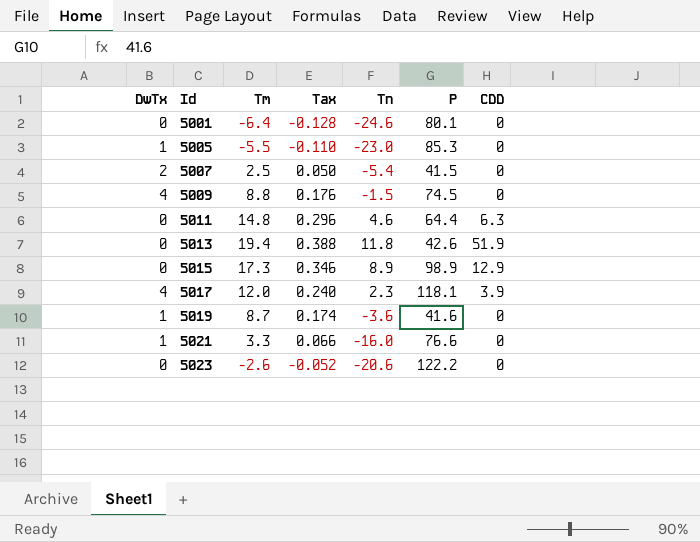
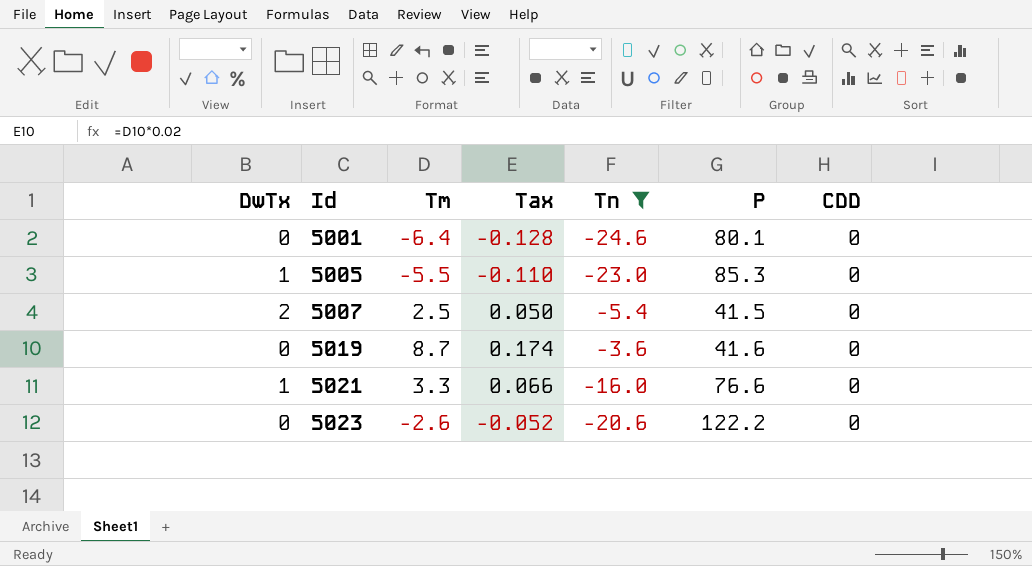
filter: none -> Tn <= -3.6
5019 | DwTx: 1 -> 0

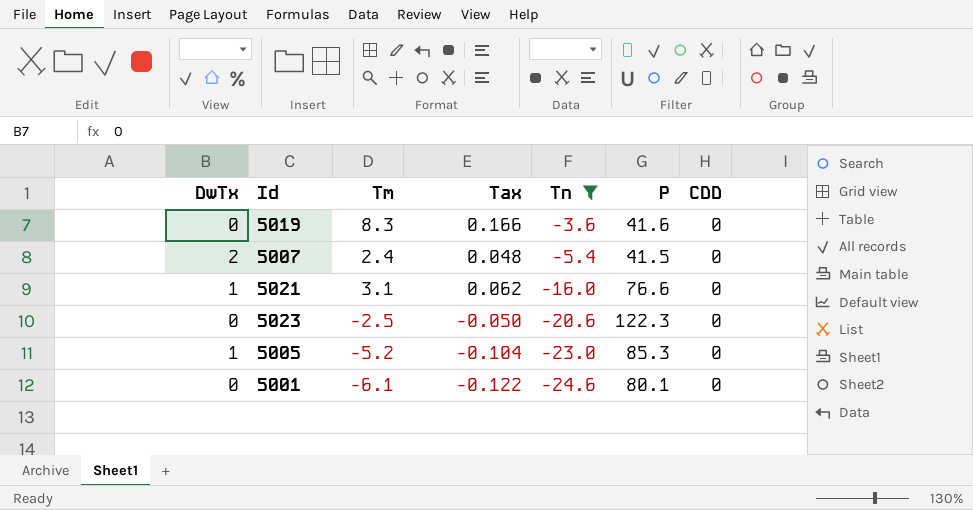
row order: Id ascending -> Tn descending
5019 | Tm: 8.7 -> 8.3
5019 | Tax: 0.174 -> 0.166
5007 | Tm: 2.5 -> 2.4
5007 | Tax: 0.050 -> 0.048
5021 | Tm: 3.3 -> 3.1
5021 | Tax: 0.066 -> 0.062
5023 | Tm: -2.6 -> -2.5
5023 | Tax: -0.052 -> -0.050
5023 | P: 122.2 -> 122.3
5005 | Tm: -5.5 -> -5.2
5005 | Tax: -0.110 -> -0.104
5001 | Tm: -6.4 -> -6.1
5001 | Tax: -0.128 -> -0.122

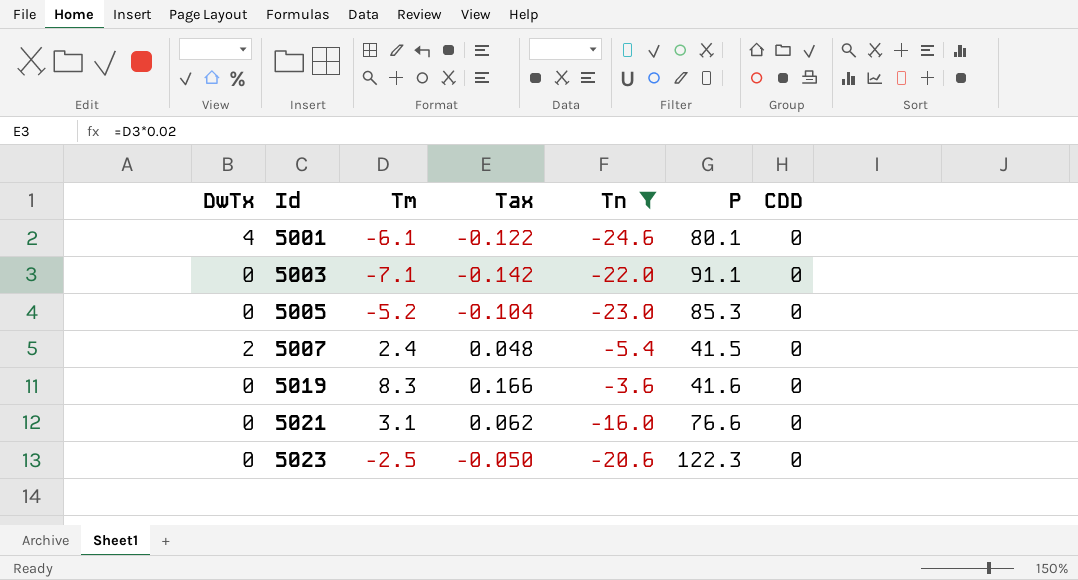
row order: Tn descending -> Id ascending
5001 | DwTx: 0 -> 4
row 5003: none -> 0 | -7.1 | -0.142 | -22.0 | 91.1 | 0
5005 | DwTx: 1 -> 0
5021 | DwTx: 1 -> 0

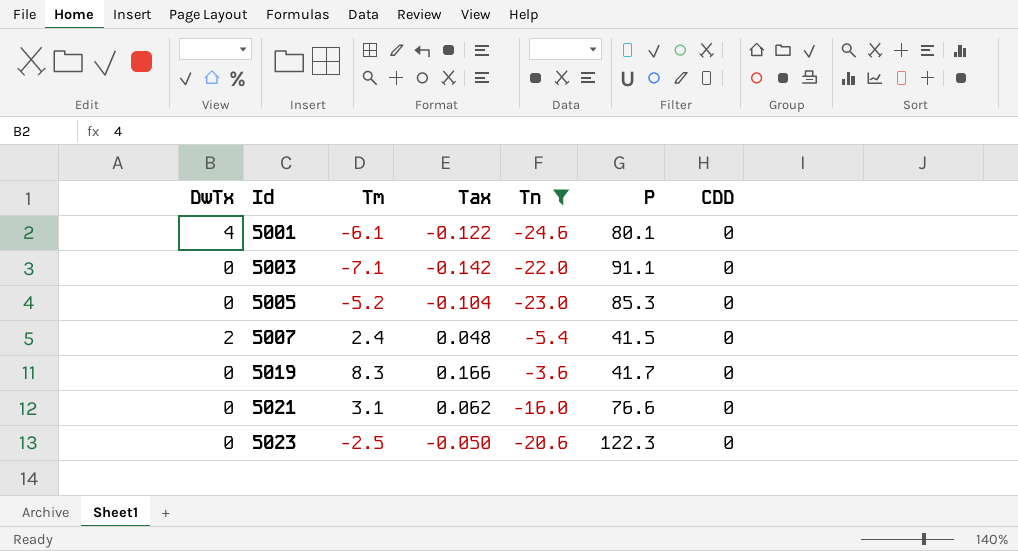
5019 | P: 41.6 -> 41.7

